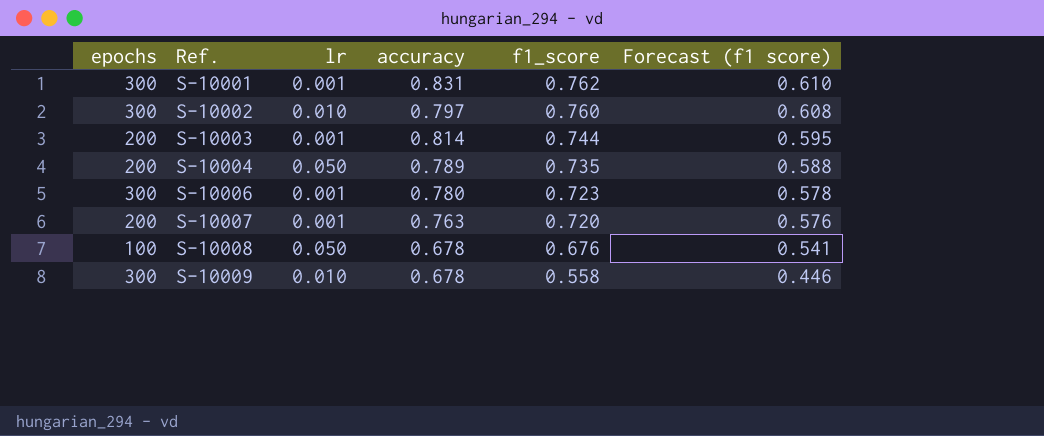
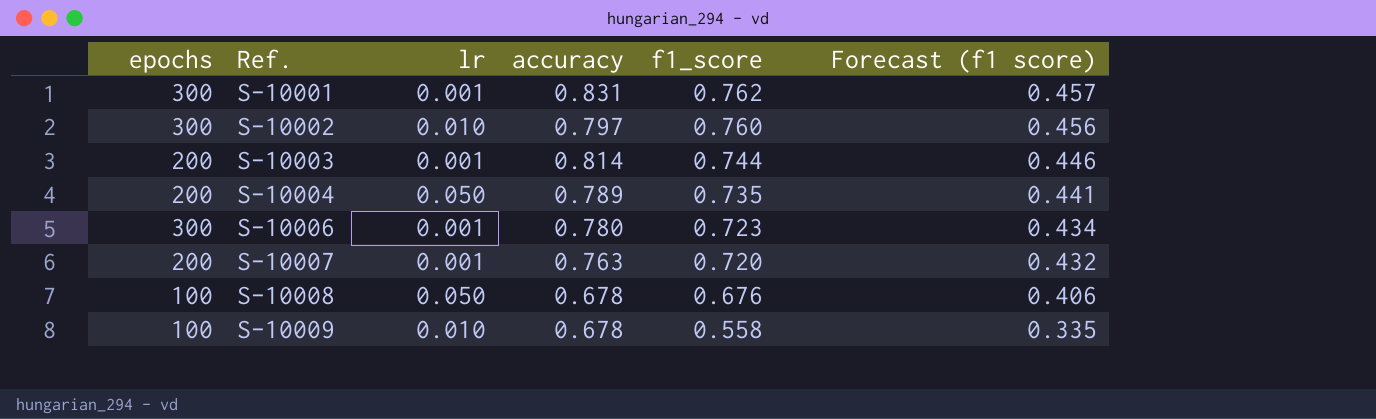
column Forecast (f1 score) | formula: [f1_score] * 0.8 -> [f1_score] * 0.6
S-10009 | epochs: 300 -> 100

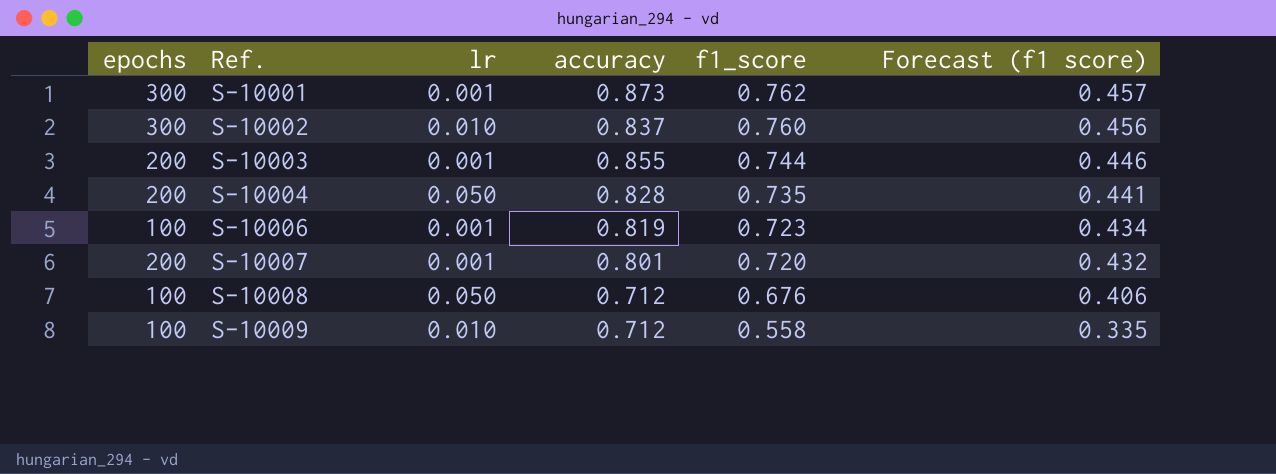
S-10001 | accuracy: 0.831 -> 0.873
S-10002 | accuracy: 0.797 -> 0.837
S-10003 | accuracy: 0.814 -> 0.855
S-10004 | accuracy: 0.789 -> 0.828
S-10006 | epochs: 300 -> 100
S-10006 | accuracy: 0.780 -> 0.819
S-10007 | accuracy: 0.763 -> 0.801
S-10008 | accuracy: 0.678 -> 0.712
S-10009 | accuracy: 0.678 -> 0.712

